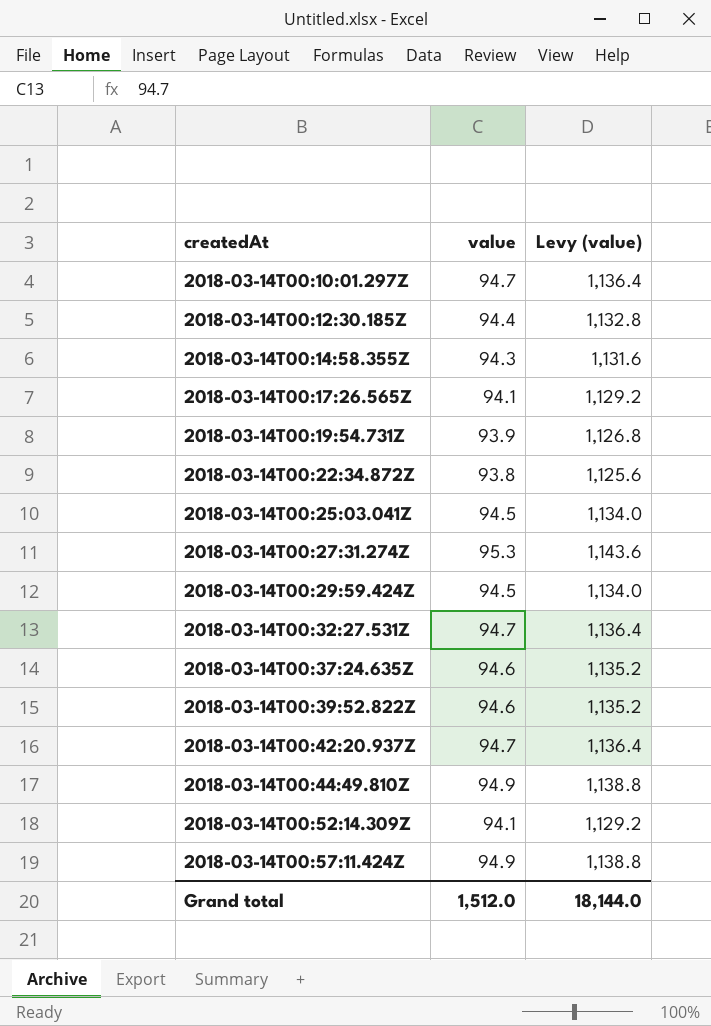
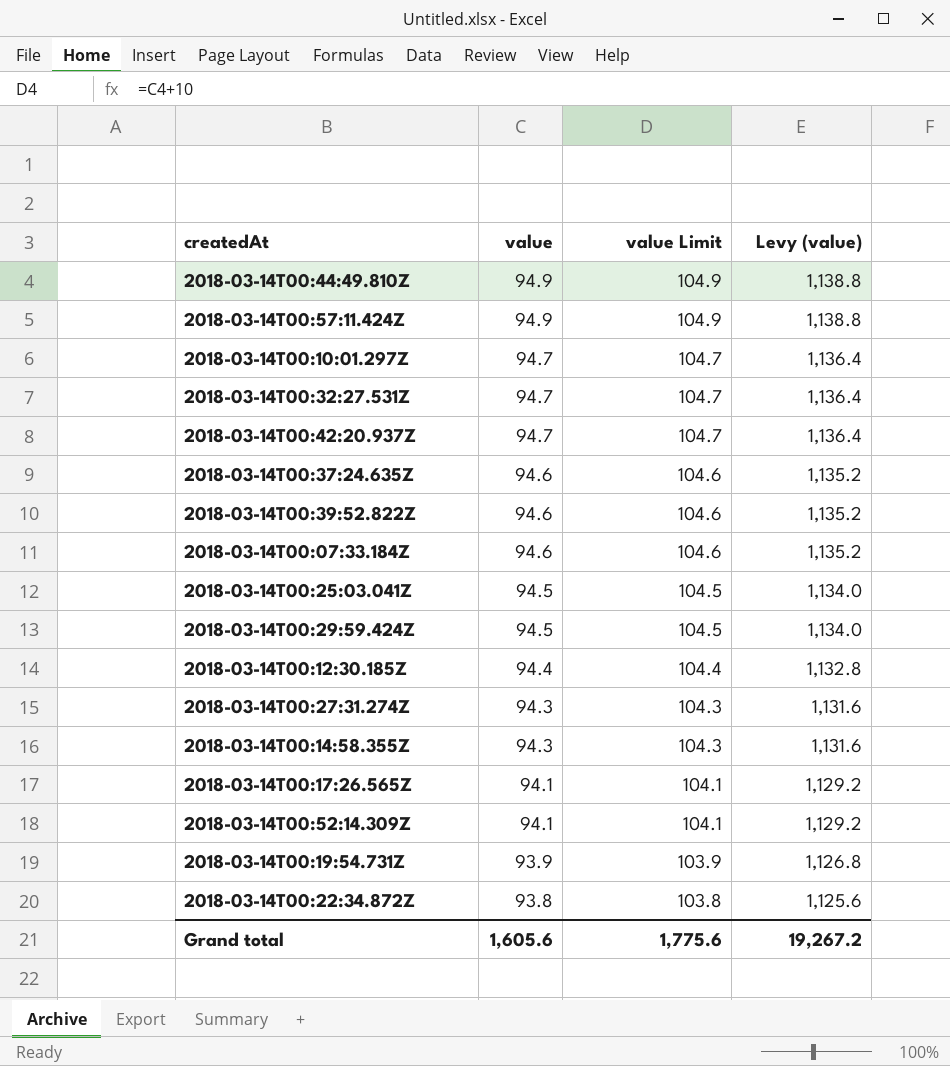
row order: createdAt ascending -> value descending
column value Limit | formula: none -> [value] + 10
row 2018-03-14T00:07:33.184Z: none -> 94.6 | 104.6 | 1,135.2
2018-03-14T00:27:31.274Z | value: 95.3 -> 94.3
2018-03-14T00:27:31.274Z | Levy (value): 1,143.6 -> 1,131.6
Grand total | value: 1,512.0 -> 1,605.6
Grand total | Levy (value): 18,144.0 -> 19,267.2

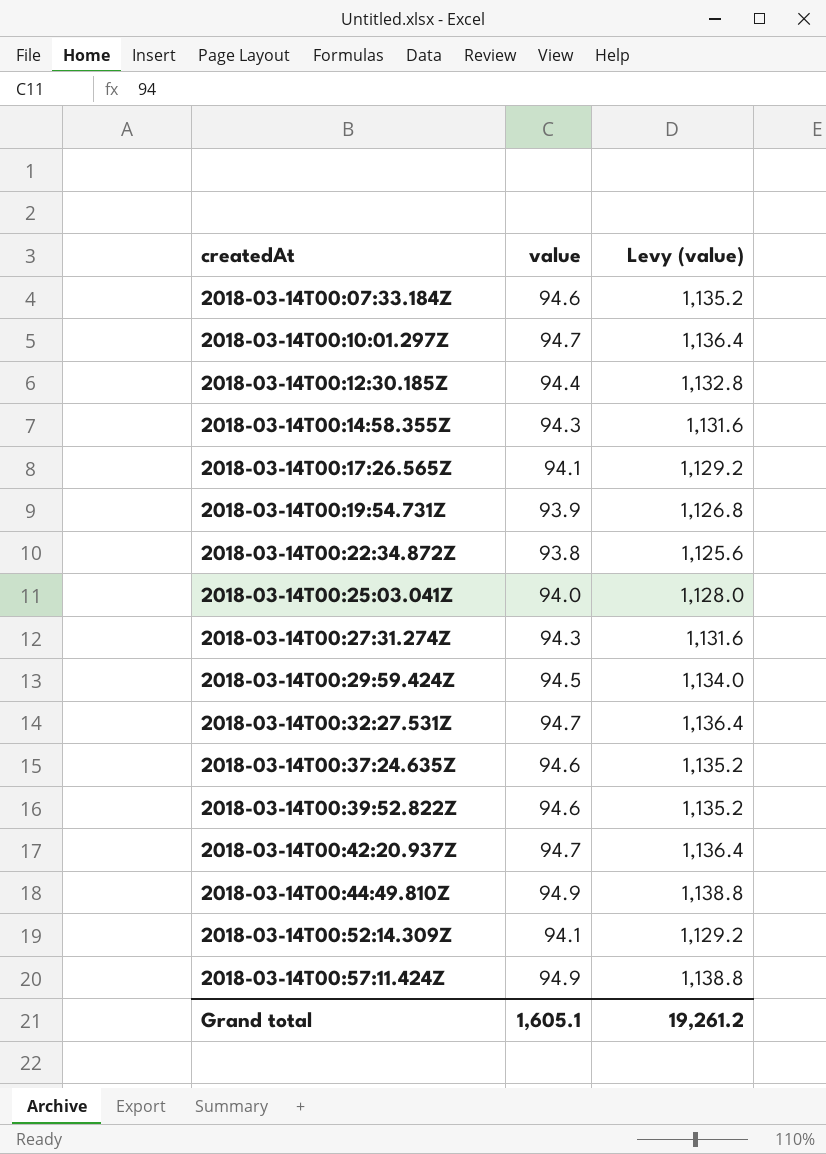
row order: value descending -> createdAt ascending
column value Limit | formula: [value] + 10 -> none
2018-03-14T00:25:03.041Z | value: 94.5 -> 94.0
2018-03-14T00:25:03.041Z | Levy (value): 1,134.0 -> 1,128.0
Grand total | value: 1,605.6 -> 1,605.1
Grand total | Levy (value): 19,267.2 -> 19,261.2

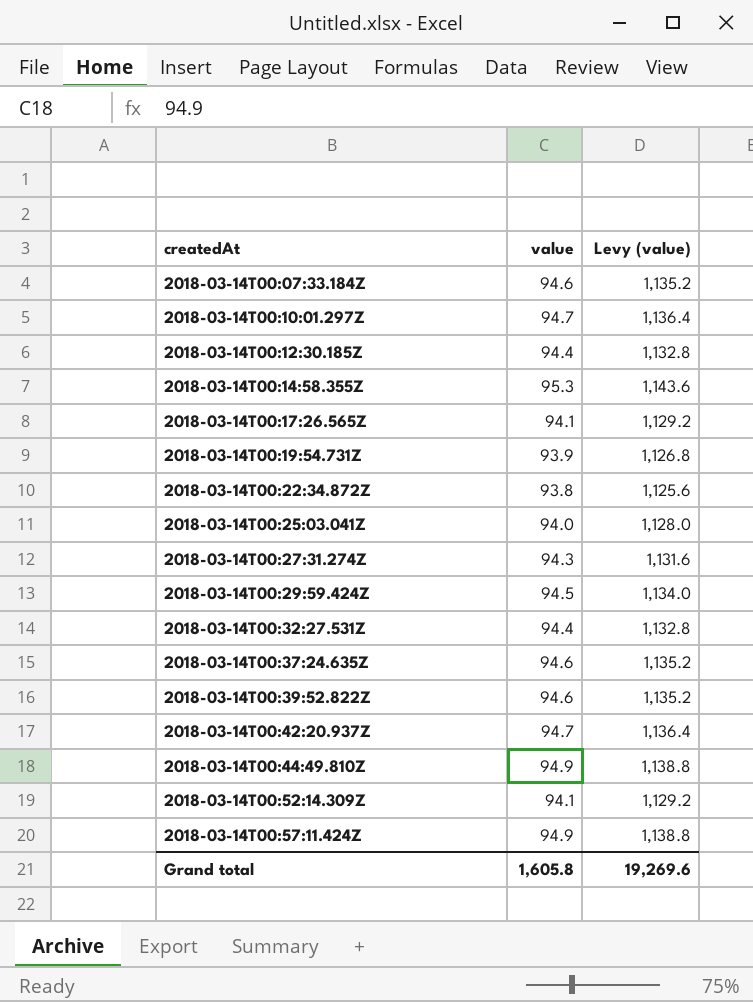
2018-03-14T00:14:58.355Z | value: 94.3 -> 95.3
2018-03-14T00:14:58.355Z | Levy (value): 1,131.6 -> 1,143.6
2018-03-14T00:32:27.531Z | value: 94.7 -> 94.4
2018-03-14T00:32:27.531Z | Levy (value): 1,136.4 -> 1,132.8
Grand total | value: 1,605.1 -> 1,605.8
Grand total | Levy (value): 19,261.2 -> 19,269.6

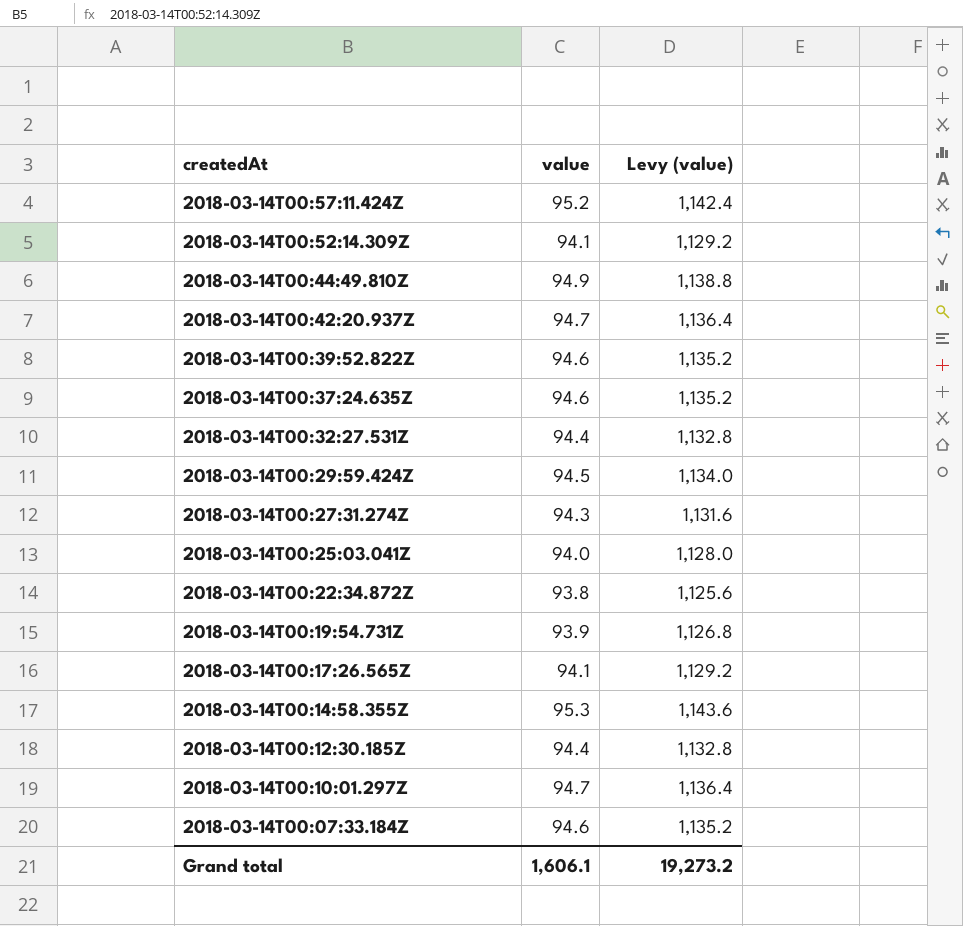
row order: createdAt ascending -> createdAt descending
2018-03-14T00:57:11.424Z | value: 94.9 -> 95.2
2018-03-14T00:57:11.424Z | Levy (value): 1,138.8 -> 1,142.4
Grand total | value: 1,605.8 -> 1,606.1
Grand total | Levy (value): 19,269.6 -> 19,273.2

